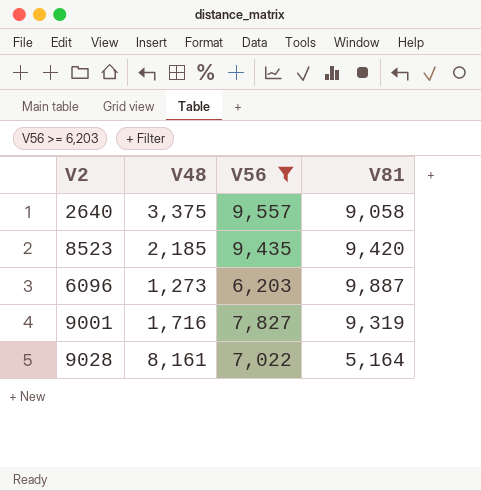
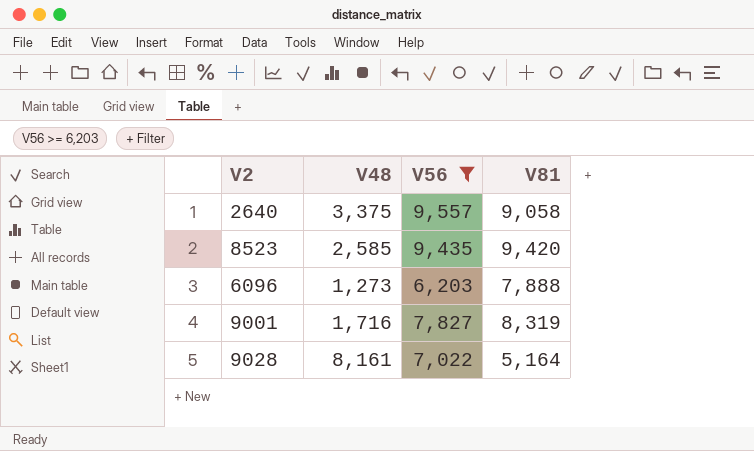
8523 | V48: 2,185 -> 2,585
6096 | V81: 9,887 -> 7,888
9001 | V81: 9,319 -> 8,319

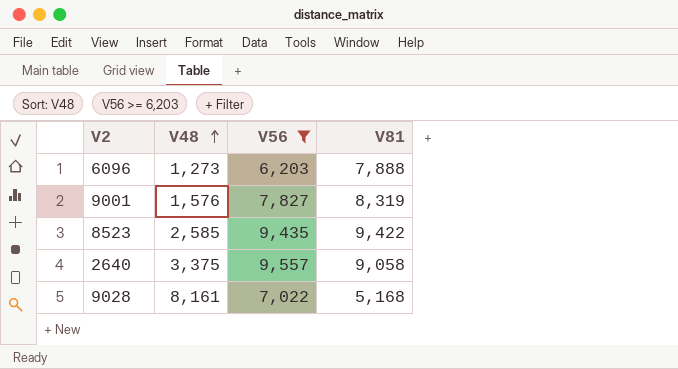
row order: none -> V48 ascending
9001 | V48: 1,716 -> 1,576
8523 | V81: 9,420 -> 9,422
9028 | V81: 5,164 -> 5,168

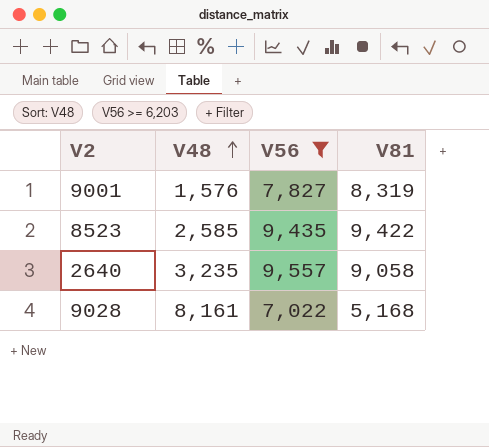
row 6096: 1,273 | 6,203 | 7,888 -> none
2640 | V48: 3,375 -> 3,235

